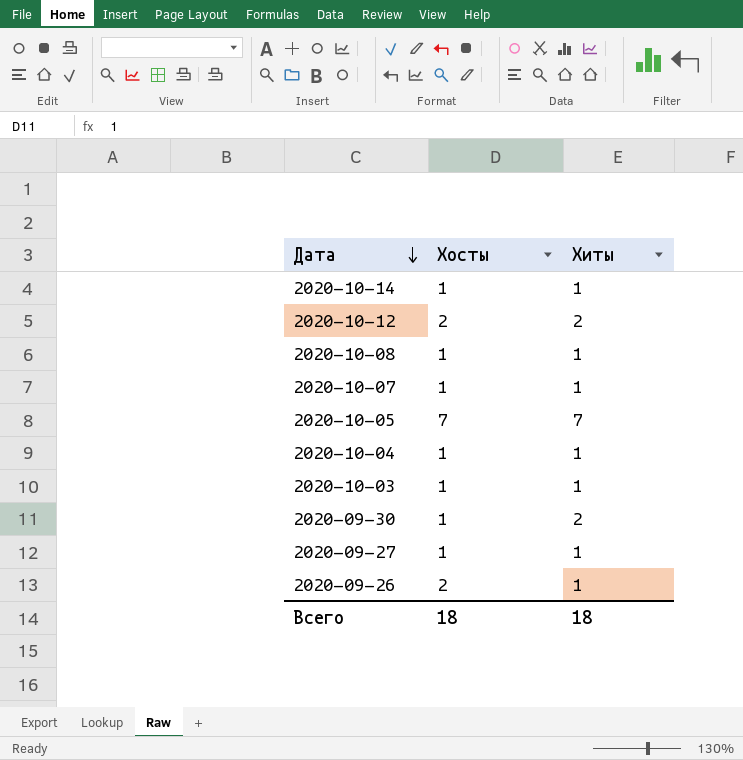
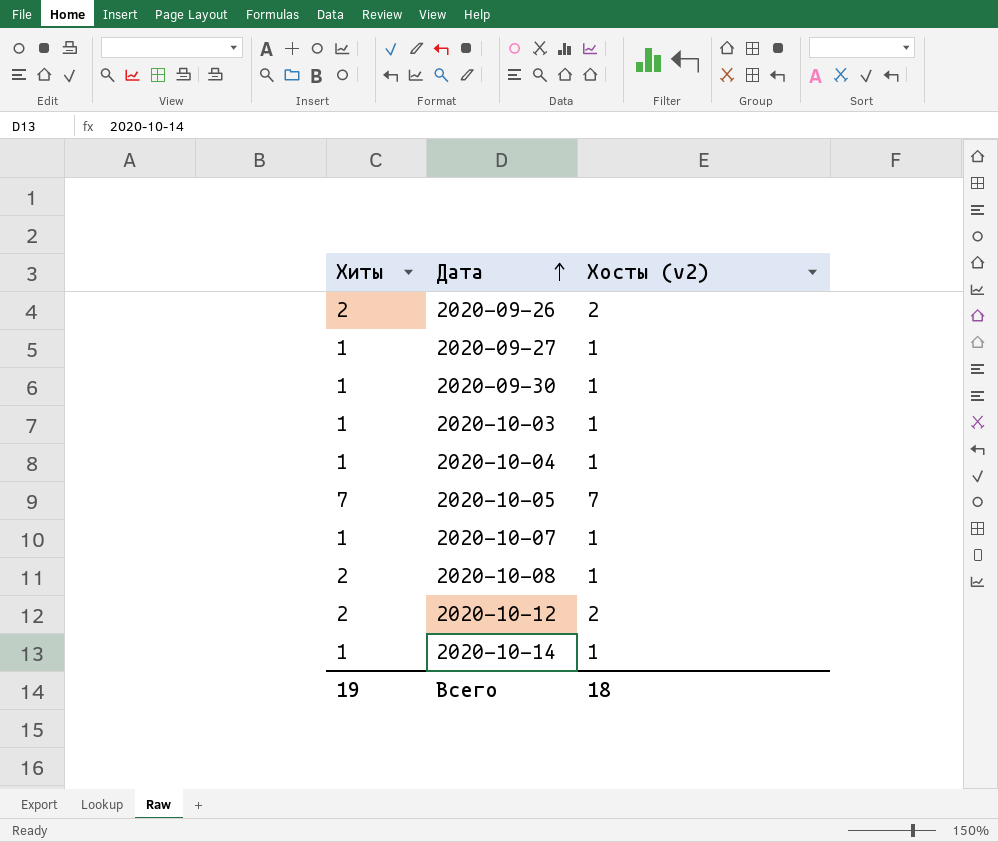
row order: Дата descending -> Дата ascending
column Хиты | position: 3 -> 1
column name: Хосты -> Хосты (v2)
2020-09-26 | Хиты: 1 -> 2
2020-09-30 | Хиты: 2 -> 1
2020-10-08 | Хиты: 1 -> 2
Всего | Хиты: 18 -> 19

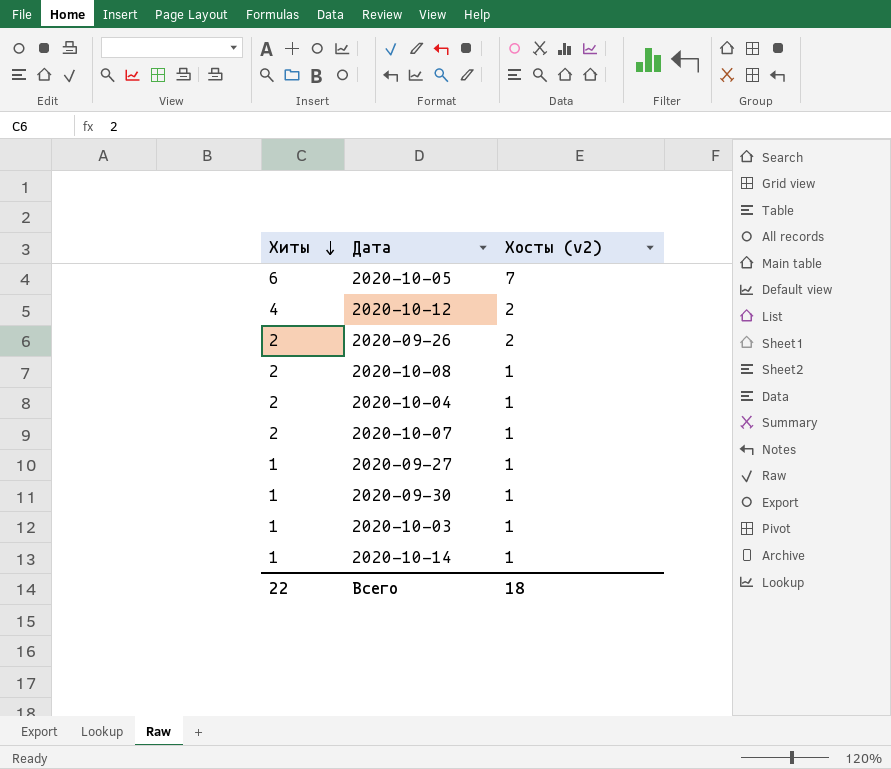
row order: Дата ascending -> Хиты descending
2020-10-05 | Хиты: 7 -> 6
2020-10-12 | Хиты: 2 -> 4
2020-10-04 | Хиты: 1 -> 2
2020-10-07 | Хиты: 1 -> 2
Всего | Хиты: 19 -> 22

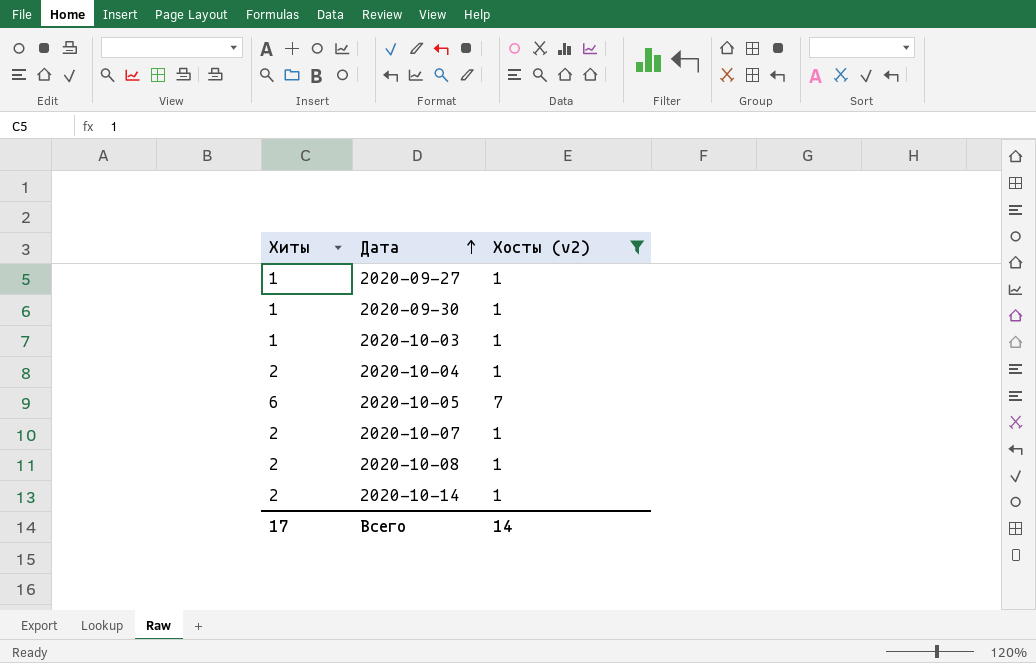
filter: none -> Хосты (v2) != 2
row order: Хиты descending -> Дата ascending
2020-10-14 | Хиты: 1 -> 2
Всего | Хиты: 22 -> 17
Всего | Хосты (v2): 18 -> 14

